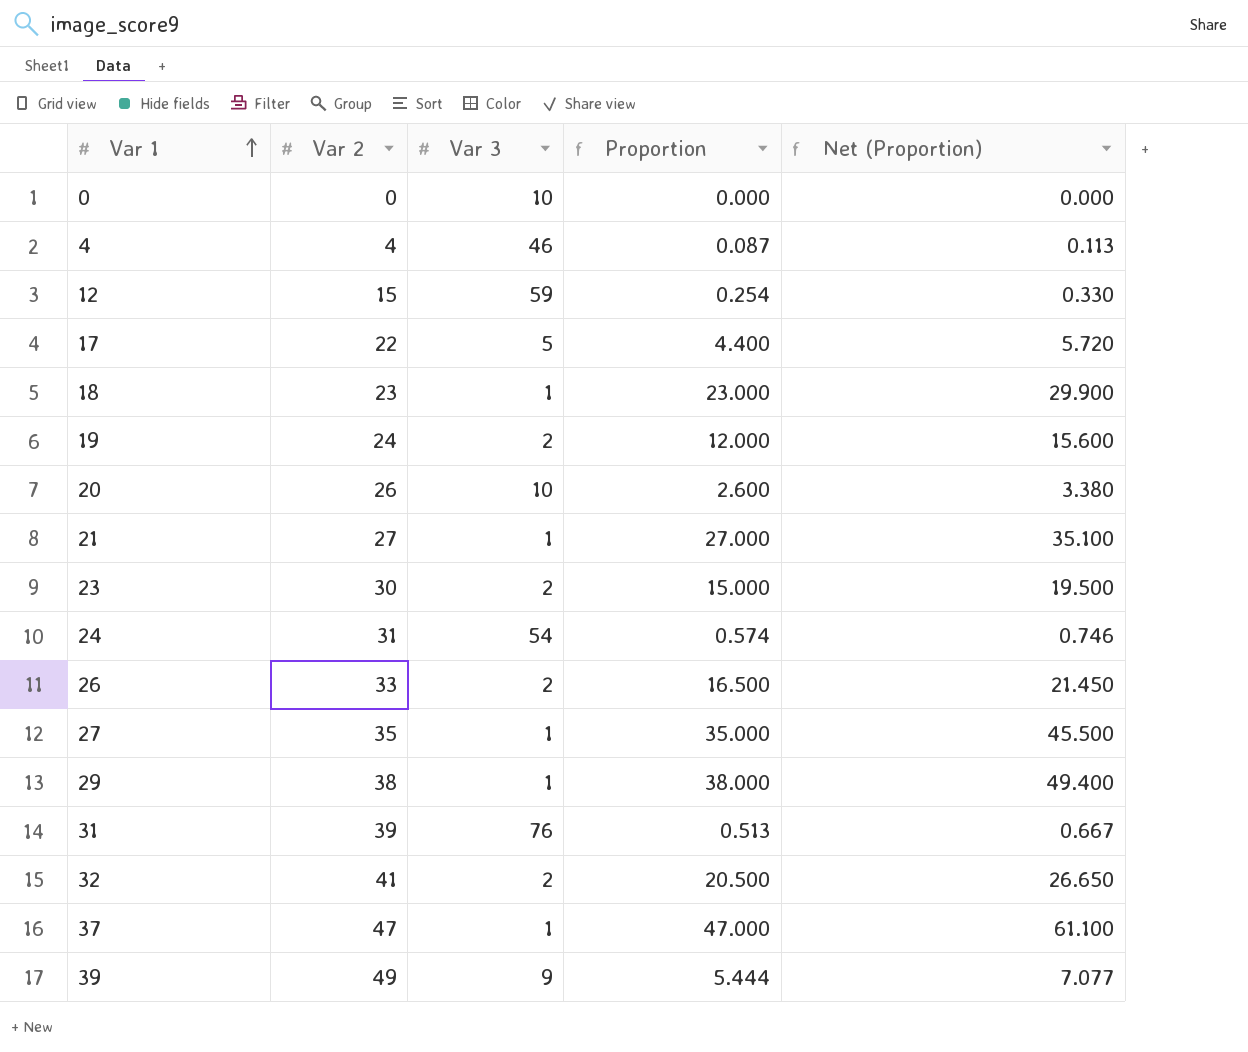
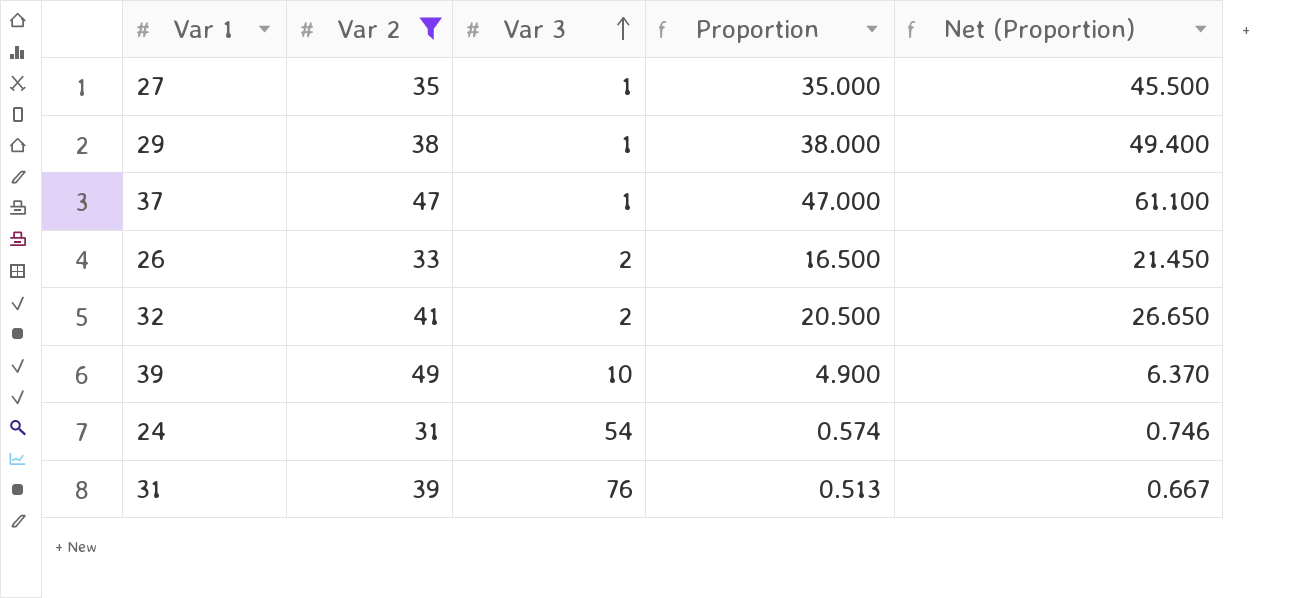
filter: none -> Var 2 >= 31
row order: Var 1 ascending -> Var 3 ascending
39 | Var 3: 9 -> 10
39 | Proportion: 5.444 -> 4.900
39 | Net (Proportion): 7.077 -> 6.370

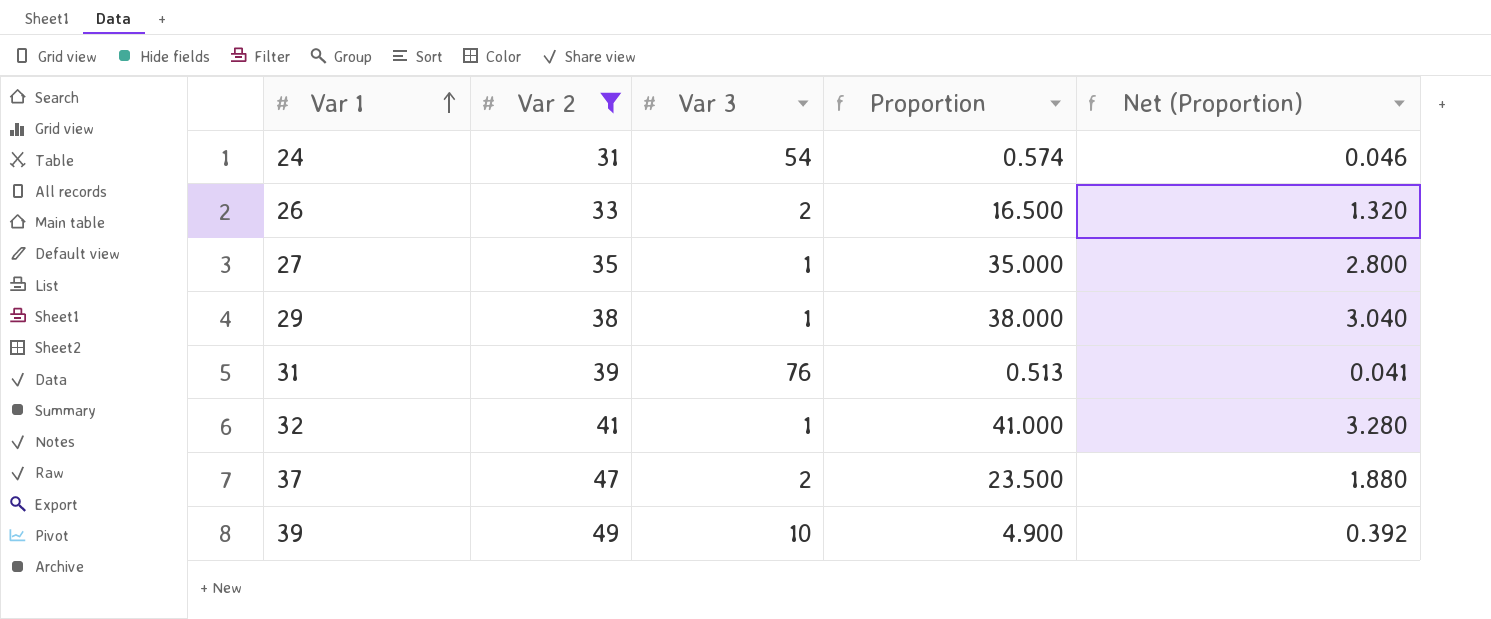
row order: Var 3 ascending -> Var 1 ascending
column Net (Proportion) | formula: [Proportion] * 1.3 -> [Proportion] * 0.08
32 | Var 3: 2 -> 1
32 | Proportion: 20.500 -> 41.000
37 | Var 3: 1 -> 2
37 | Proportion: 47.000 -> 23.500

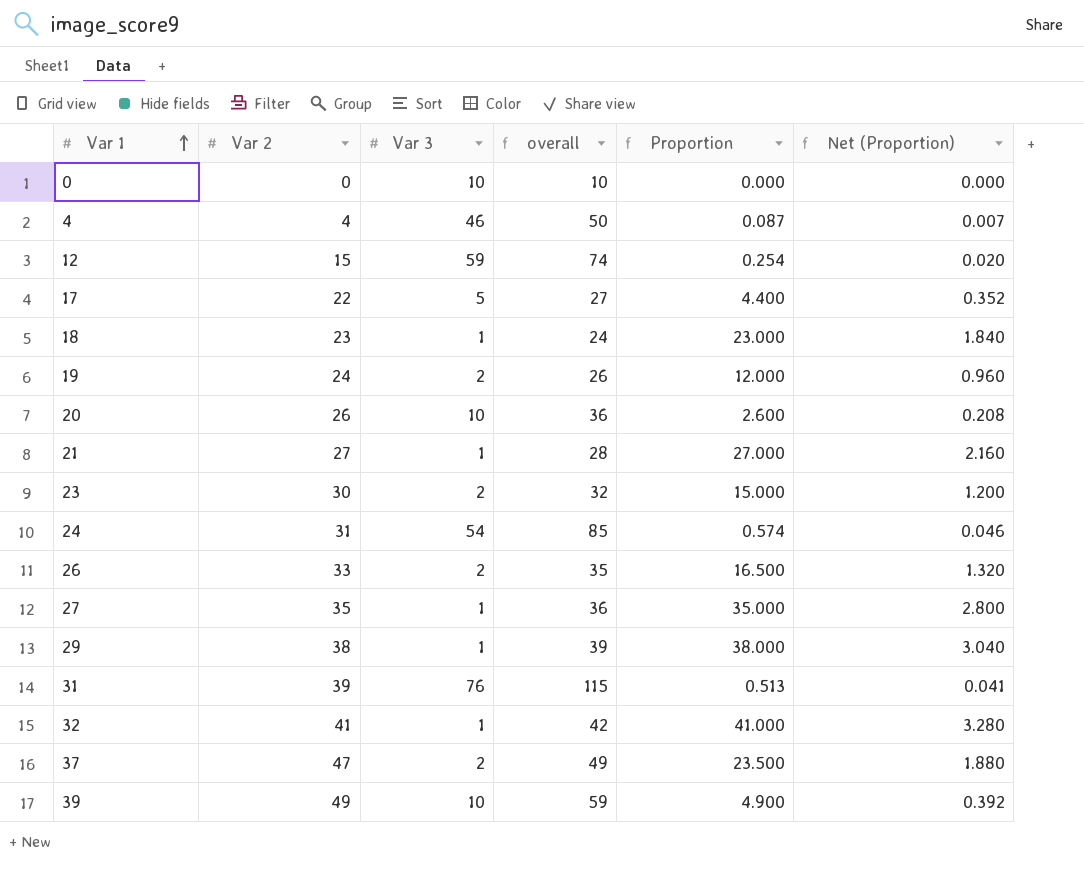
filter: Var 2 >= 31 -> none
column overall | formula: none -> [Var 2] + [Var 3]

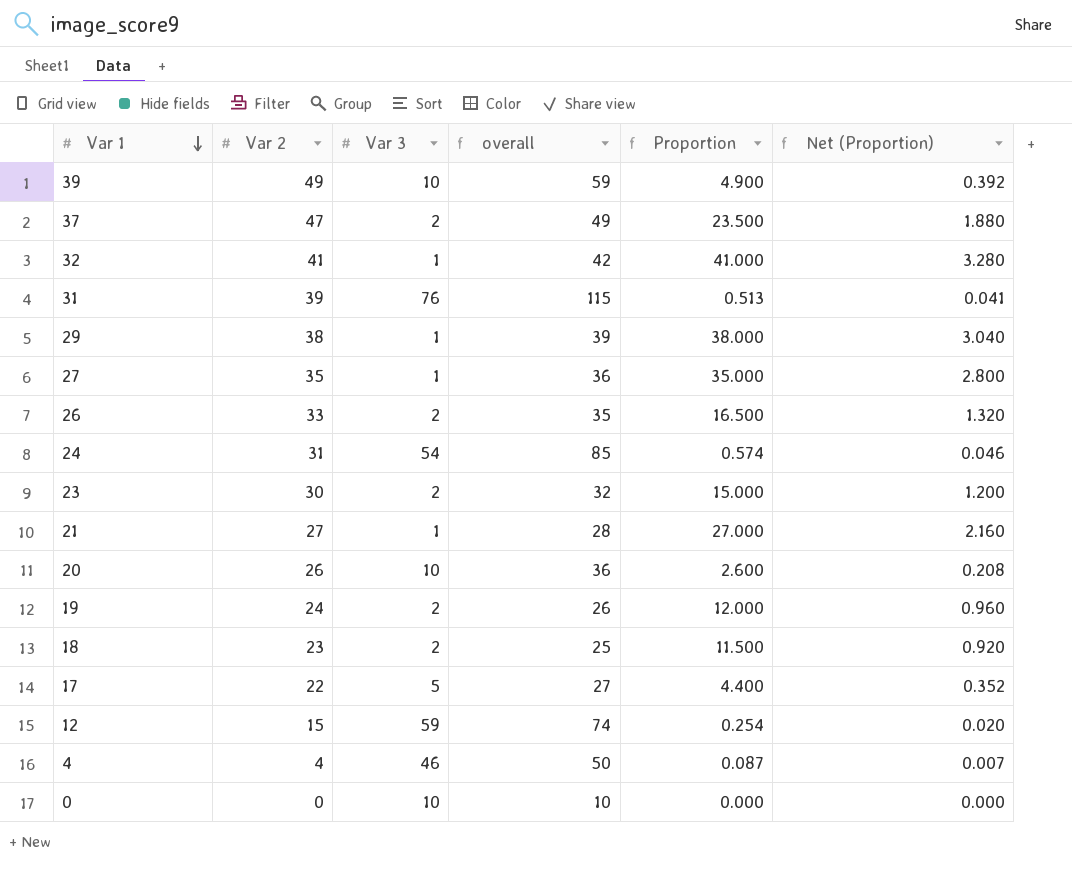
row order: Var 1 ascending -> Var 1 descending
18 | Var 3: 1 -> 2
18 | overall: 24 -> 25
18 | Proportion: 23.000 -> 11.500
18 | Net (Proportion): 1.840 -> 0.920

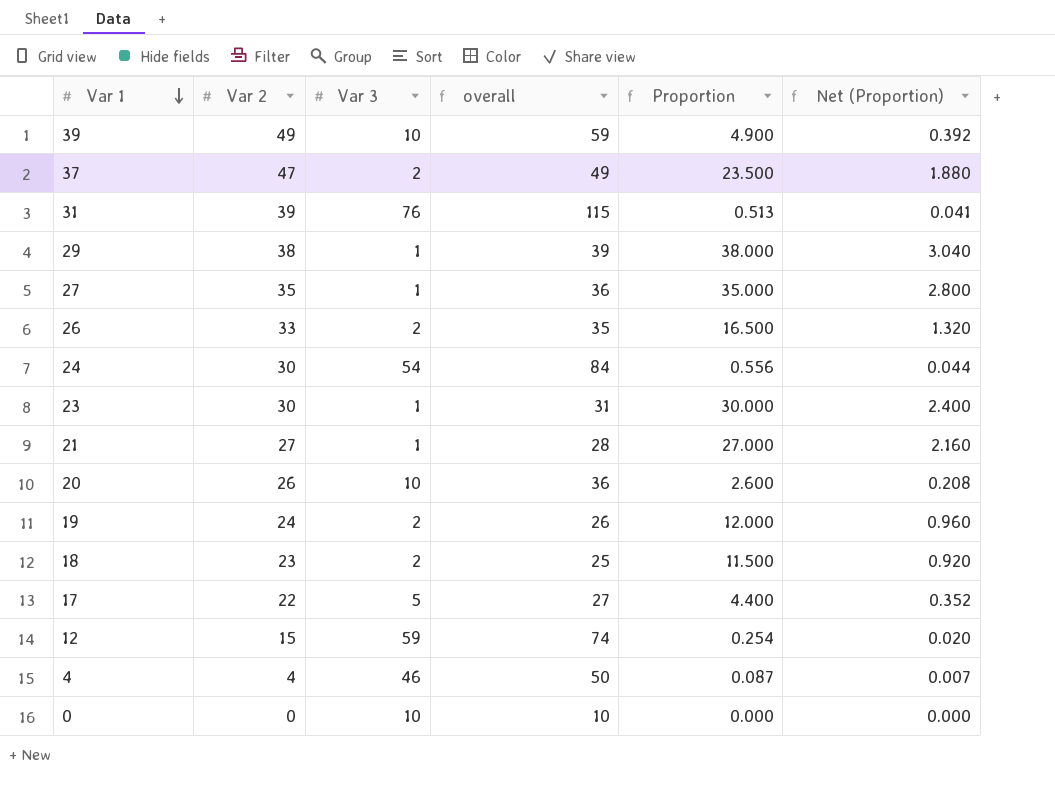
row 32: 41 | 1 | 42 | 41.000 | 3.280 -> none
24 | Var 2: 31 -> 30
24 | overall: 85 -> 84
24 | Proportion: 0.574 -> 0.556
24 | Net (Proportion): 0.046 -> 0.044
23 | Var 3: 2 -> 1
23 | overall: 32 -> 31
23 | Proportion: 15.000 -> 30.000
23 | Net (Proportion): 1.200 -> 2.400

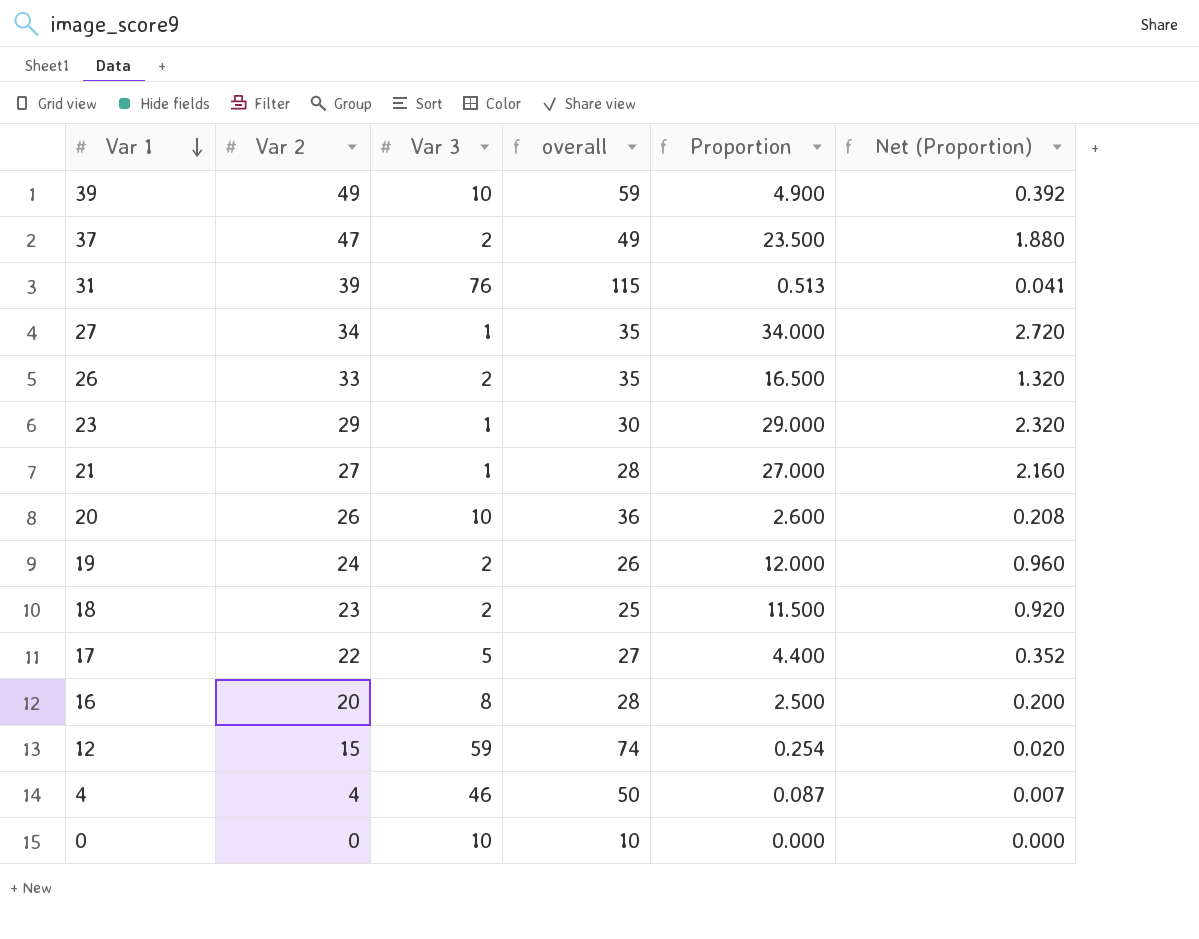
row 29: 38 | 1 | 39 | 38.000 | 3.040 -> none
row 24: 30 | 54 | 84 | 0.556 | 0.044 -> none
27 | Var 2: 35 -> 34
27 | overall: 36 -> 35
27 | Proportion: 35.000 -> 34.000
27 | Net (Proportion): 2.800 -> 2.720
23 | Var 2: 30 -> 29
23 | overall: 31 -> 30
23 | Proportion: 30.000 -> 29.000
23 | Net (Proportion): 2.400 -> 2.320
row 16: none -> 20 | 8 | 28 | 2.500 | 0.200

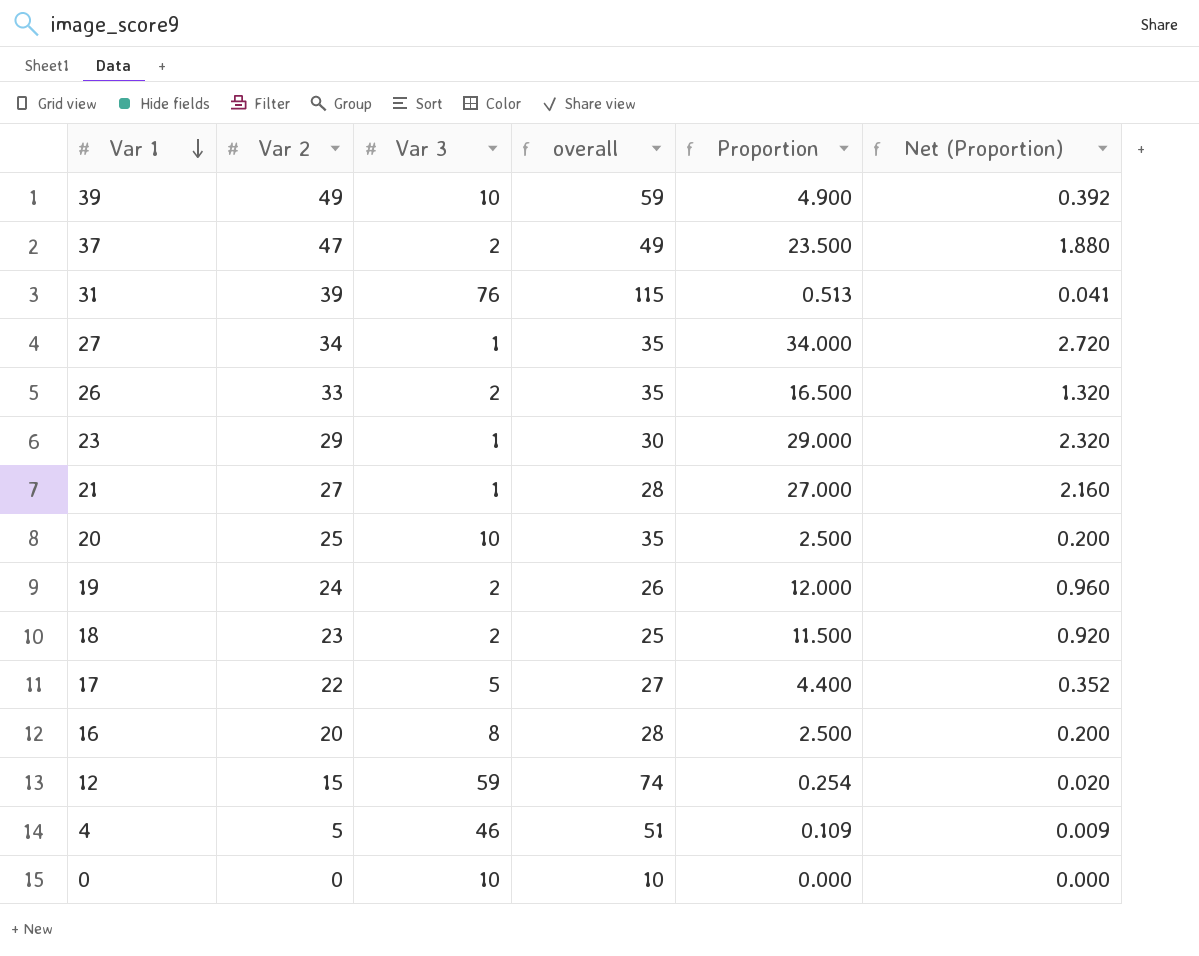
20 | Var 2: 26 -> 25
20 | overall: 36 -> 35
20 | Proportion: 2.600 -> 2.500
20 | Net (Proportion): 0.208 -> 0.200
4 | Var 2: 4 -> 5
4 | overall: 50 -> 51
4 | Proportion: 0.087 -> 0.109
4 | Net (Proportion): 0.007 -> 0.009

